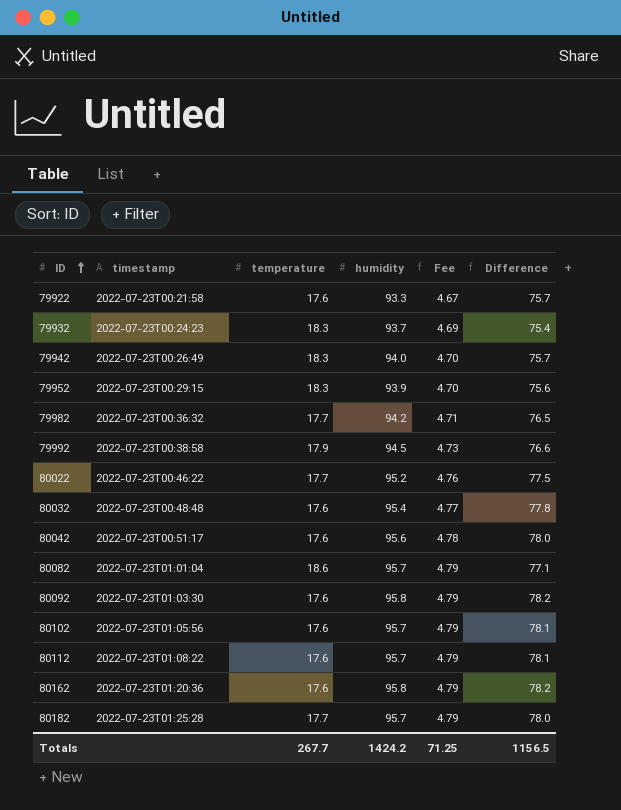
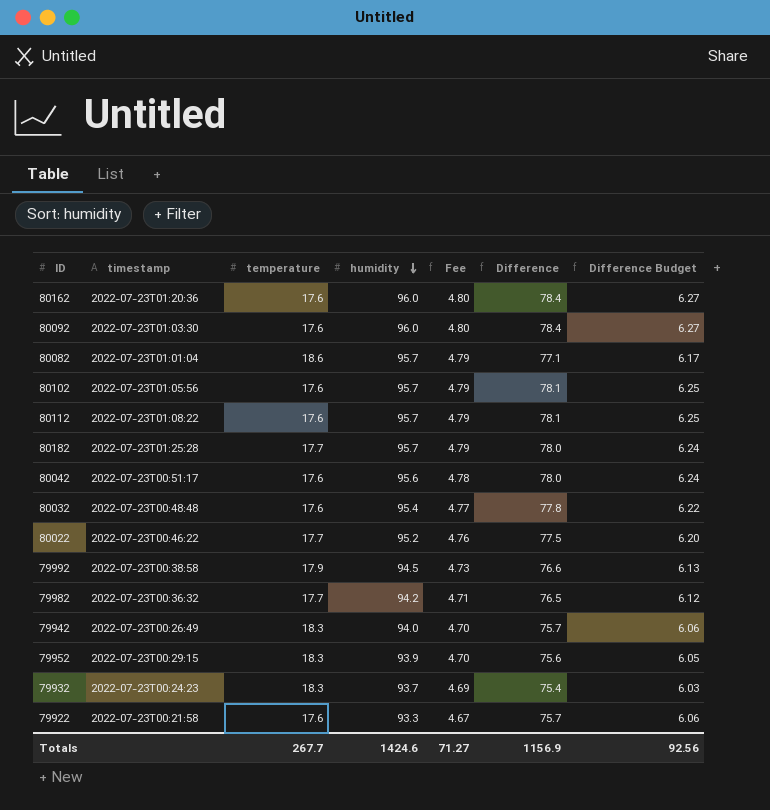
row order: ID ascending -> humidity descending
column Difference Budget | formula: none -> [Difference] * 0.08
80162 | humidity: 95.8 -> 96.0
80162 | Fee: 4.79 -> 4.80
80162 | Difference: 78.2 -> 78.4
80092 | humidity: 95.8 -> 96.0
80092 | Fee: 4.79 -> 4.80
80092 | Difference: 78.2 -> 78.4
Totals | humidity: 1424.2 -> 1424.6
Totals | Fee: 71.25 -> 71.27
Totals | Difference: 1156.5 -> 1156.9

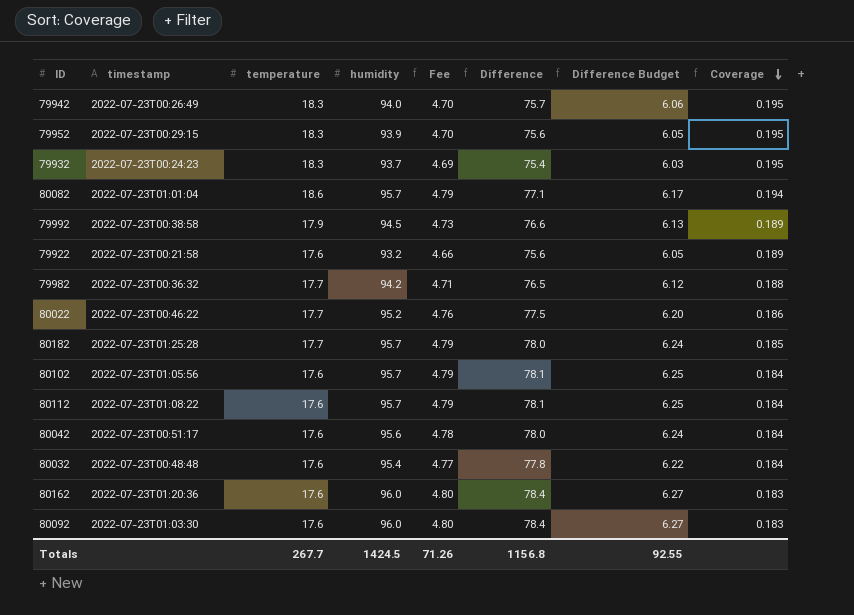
row order: humidity descending -> Coverage descending
column Coverage | formula: none -> [temperature] / [humidity]
79922 | humidity: 93.3 -> 93.2
79922 | Fee: 4.67 -> 4.66
79922 | Difference: 75.7 -> 75.6
79922 | Difference Budget: 6.06 -> 6.05
Totals | humidity: 1424.6 -> 1424.5
Totals | Fee: 71.27 -> 71.26
Totals | Difference: 1156.9 -> 1156.8
Totals | Difference Budget: 92.56 -> 92.55

